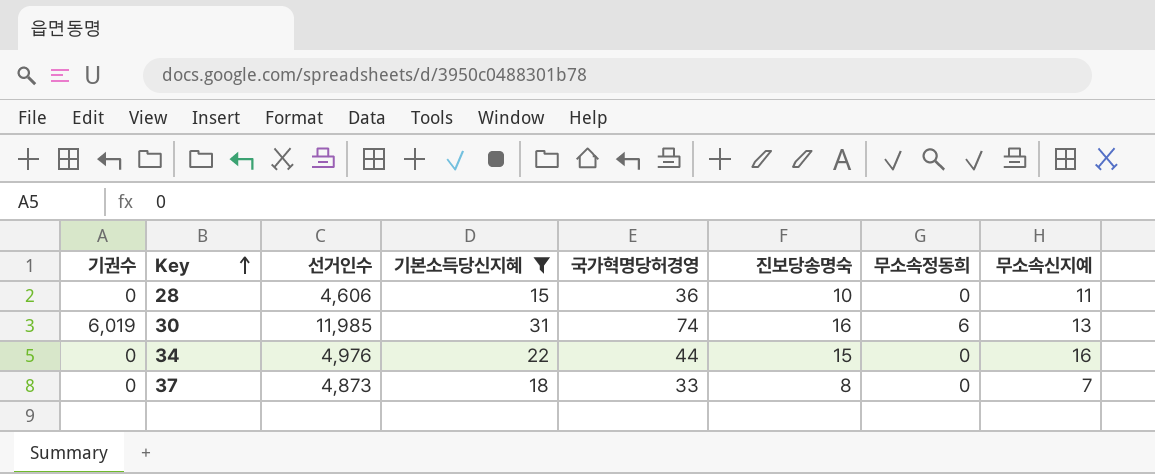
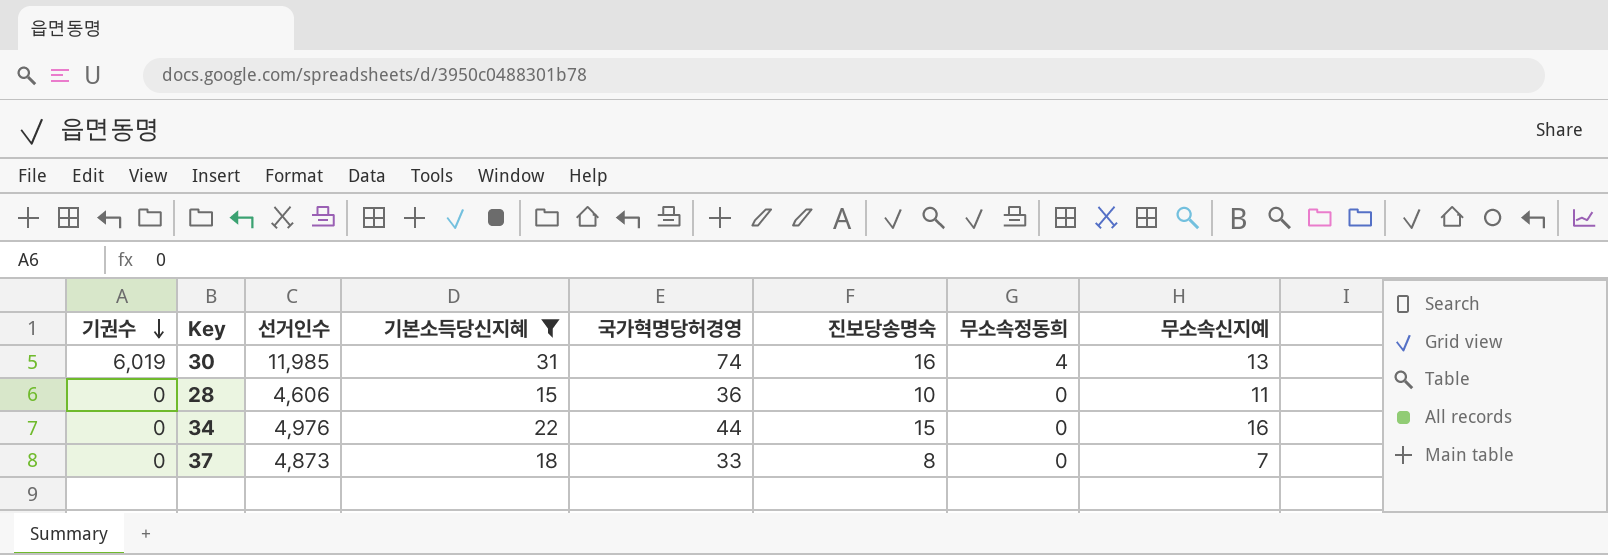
row order: Key ascending -> 기권수 descending
30 | 무소속정동희: 6 -> 4

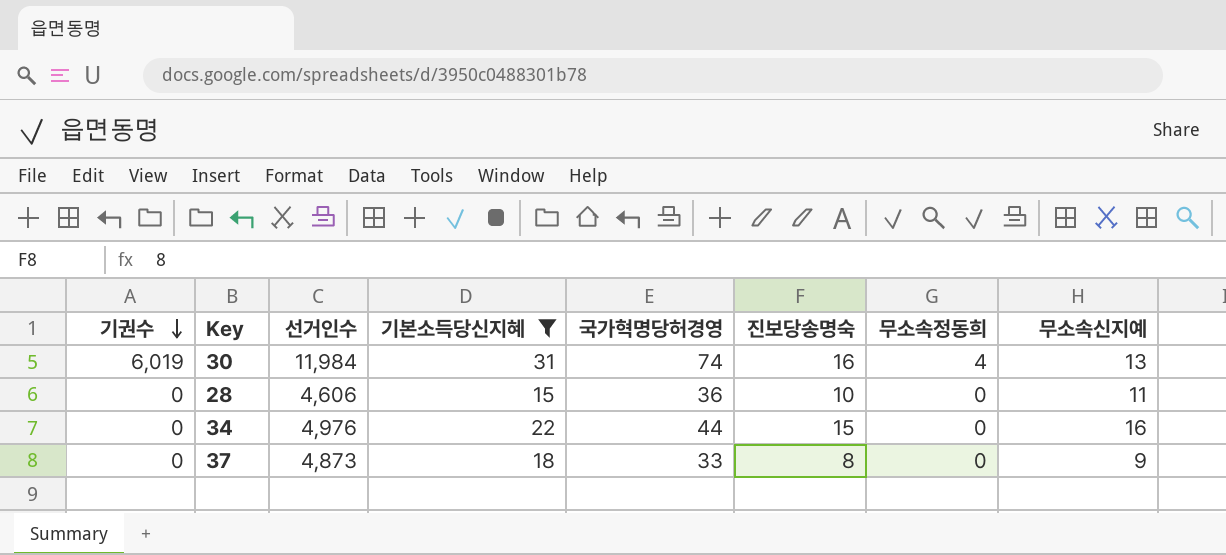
30 | 선거인수: 11,985 -> 11,984
37 | 무소속신지예: 7 -> 9

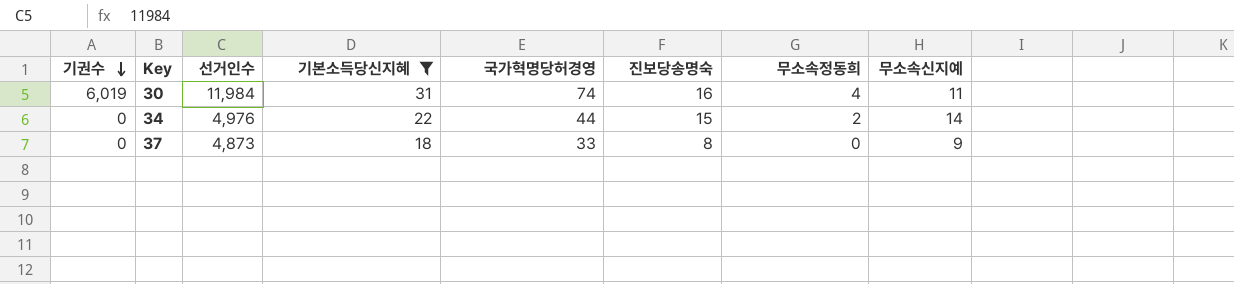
row 28: 0 | 4,606 | 15 | 36 | 10 | 0 | 11 -> none
30 | 무소속신지예: 13 -> 11
34 | 무소속정동희: 0 -> 2
34 | 무소속신지예: 16 -> 14

